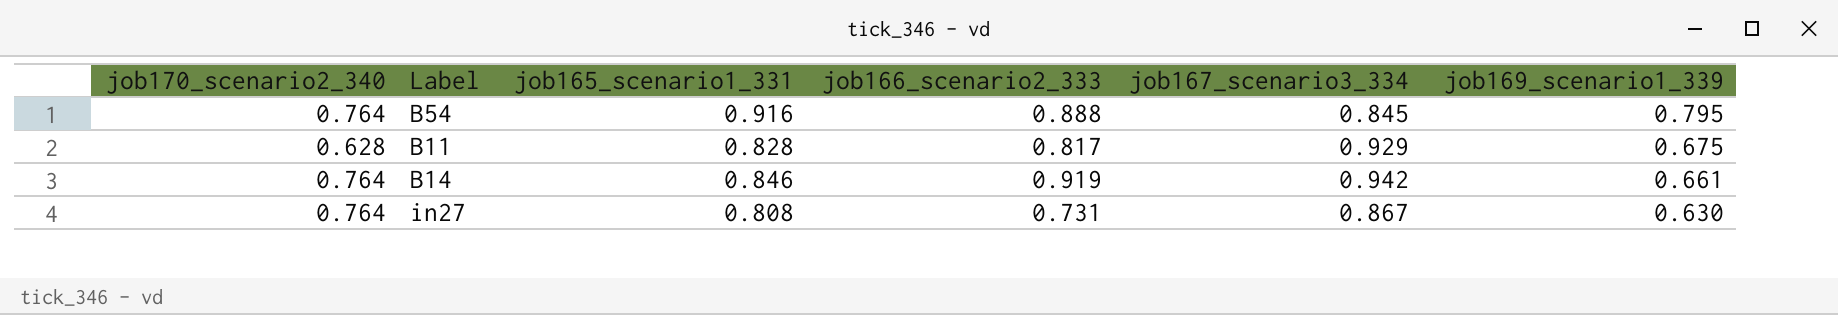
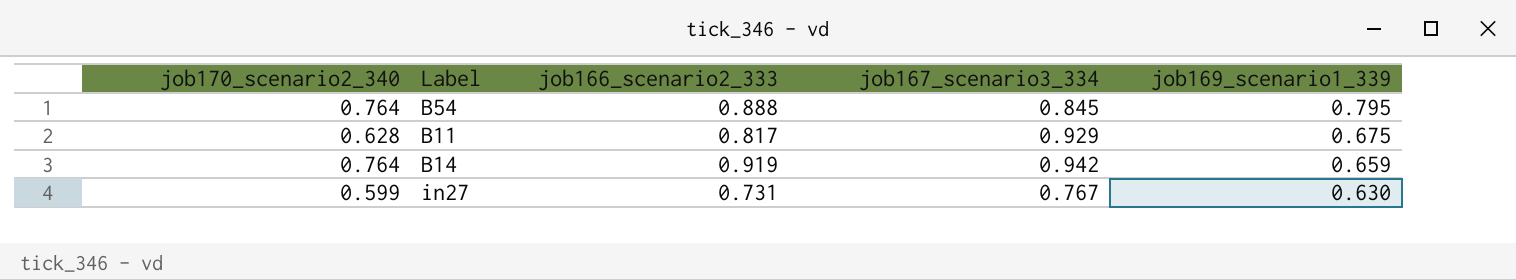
column job165_scenario1_331 | position: 3 -> none
B14 | job169_scenario1_339: 0.661 -> 0.659
in27 | job170_scenario2_340: 0.764 -> 0.599
in27 | job167_scenario3_334: 0.867 -> 0.767

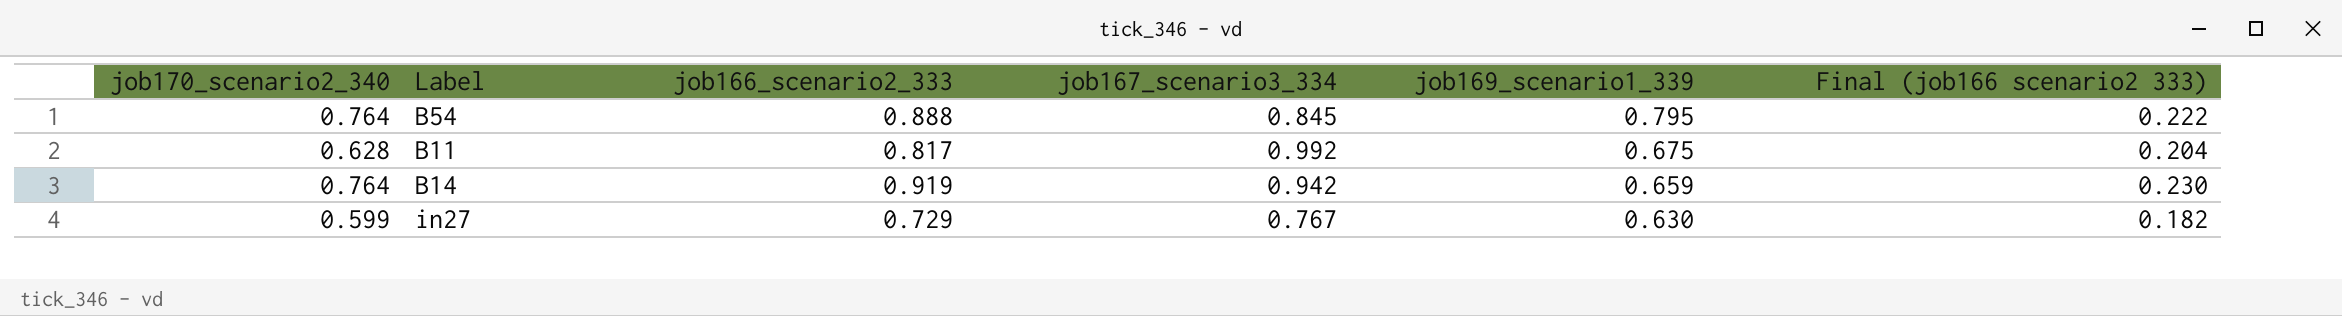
column Final (job166 scenario2 333) | formula: none -> [job166_scenario2_333] * 0.25
B11 | job167_scenario3_334: 0.929 -> 0.992
in27 | job166_scenario2_333: 0.731 -> 0.729

